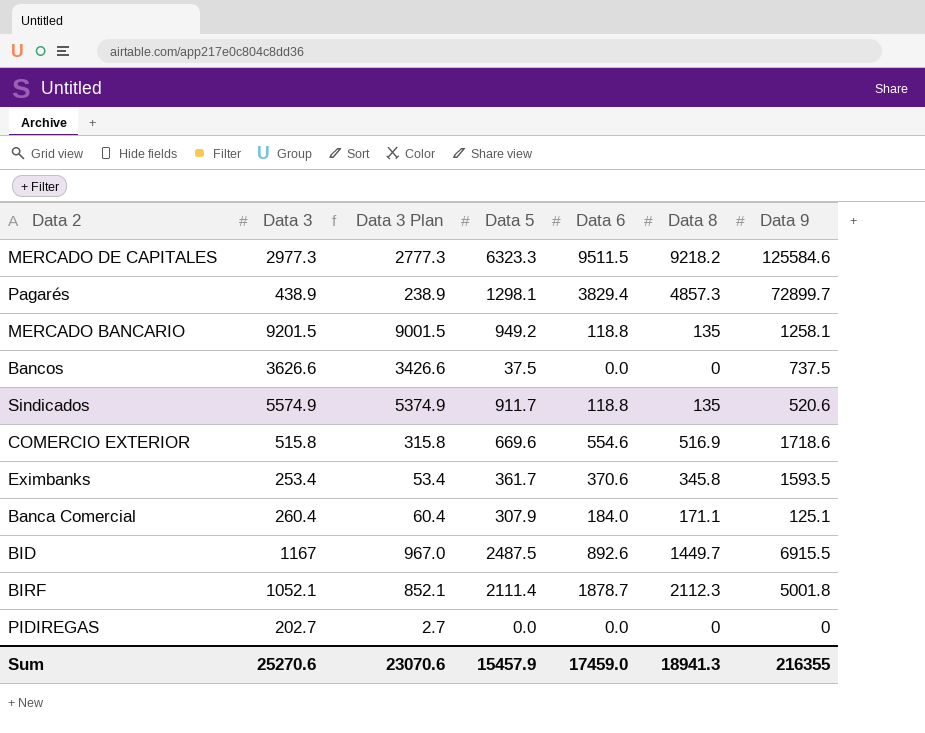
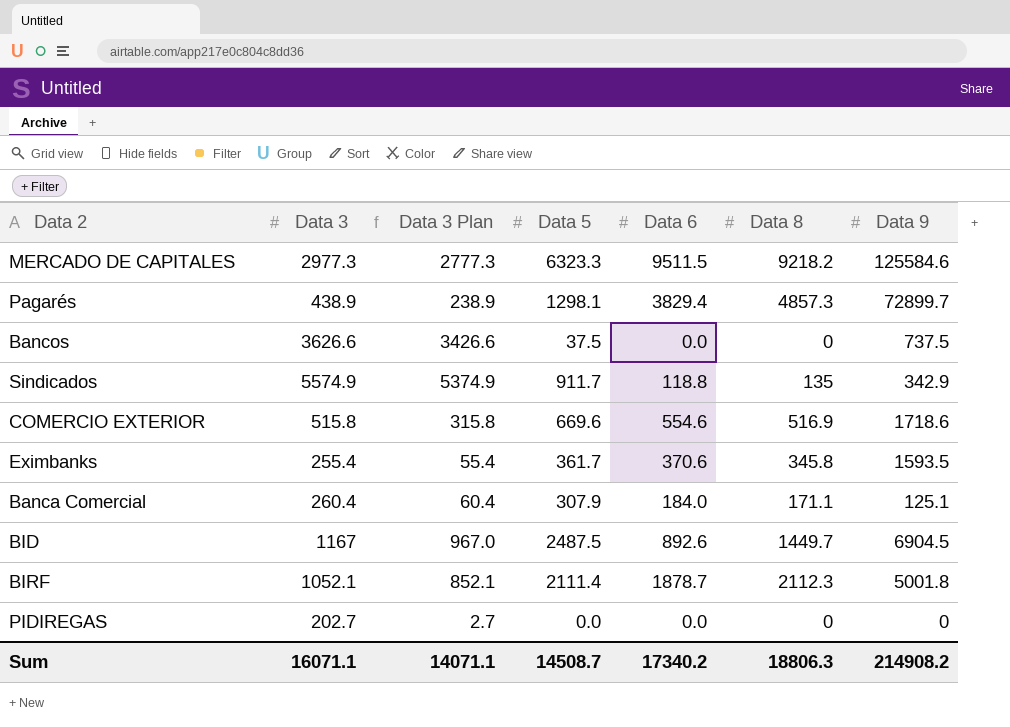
row MERCADO BANCARIO: 9201.5 | 9001.5 | 949.2 | 118.8 | 135 | 1258.1 -> none
Sindicados | Data 9: 520.6 -> 342.9
Eximbanks | Data 3: 253.4 -> 255.4
Eximbanks | Data 3 Plan: 53.4 -> 55.4
BID | Data 9: 6915.5 -> 6904.5
Sum | Data 3: 25270.6 -> 16071.1
Sum | Data 3 Plan: 23070.6 -> 14071.1
Sum | Data 5: 15457.9 -> 14508.7
Sum | Data 6: 17459.0 -> 17340.2
Sum | Data 8: 18941.3 -> 18806.3
Sum | Data 9: 216355 -> 214908.2

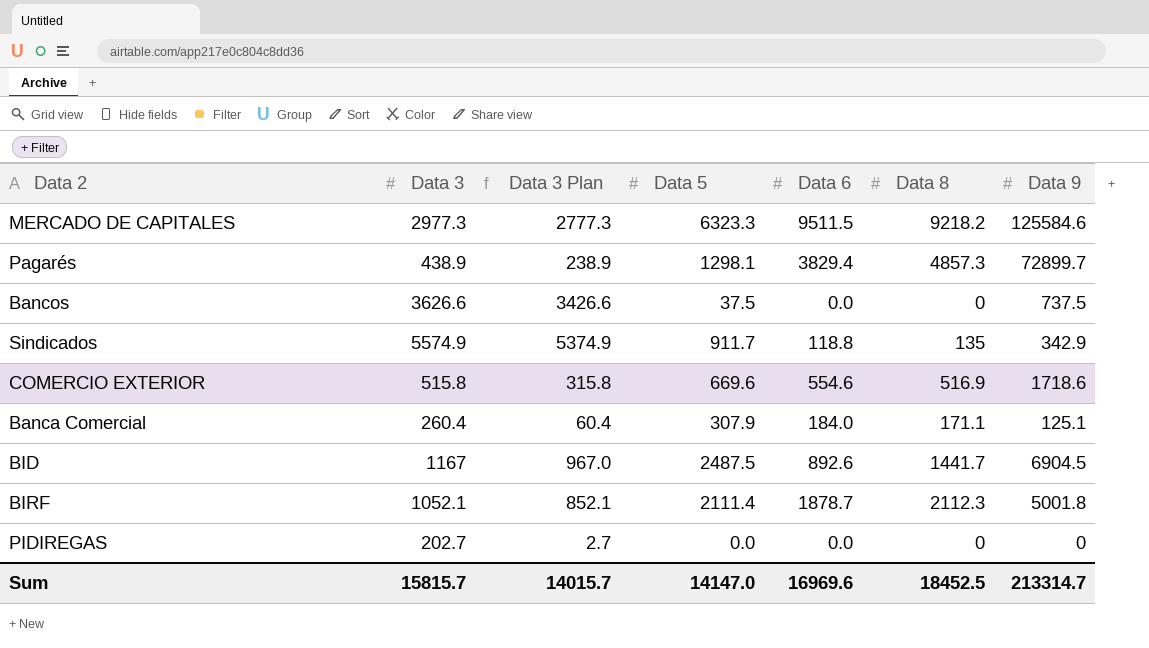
row Eximbanks: 255.4 | 55.4 | 361.7 | 370.6 | 345.8 | 1593.5 -> none
BID | Data 8: 1449.7 -> 1441.7
Sum | Data 3: 16071.1 -> 15815.7
Sum | Data 3 Plan: 14071.1 -> 14015.7
Sum | Data 5: 14508.7 -> 14147.0
Sum | Data 6: 17340.2 -> 16969.6
Sum | Data 8: 18806.3 -> 18452.5
Sum | Data 9: 214908.2 -> 213314.7

